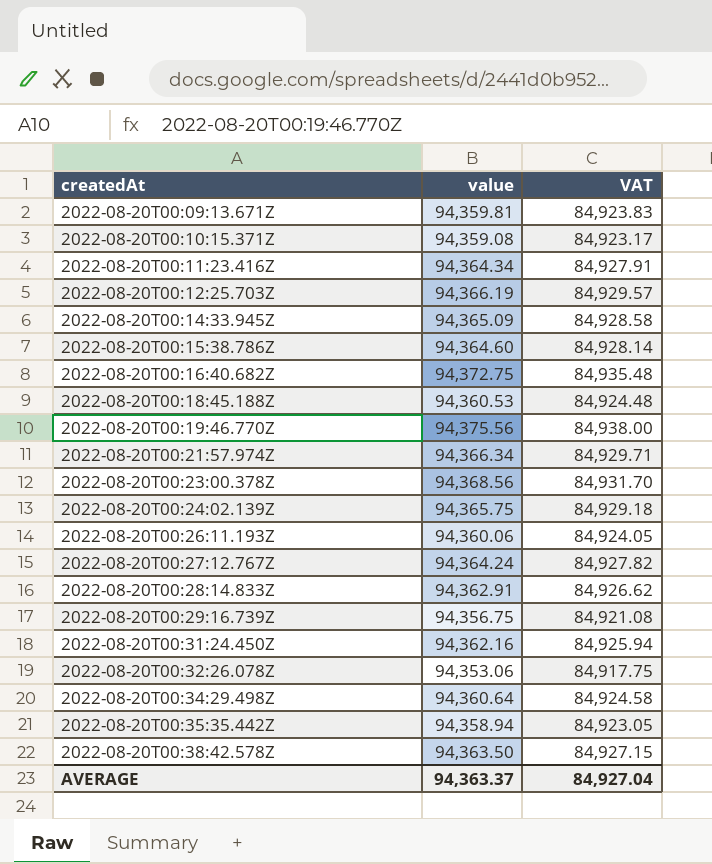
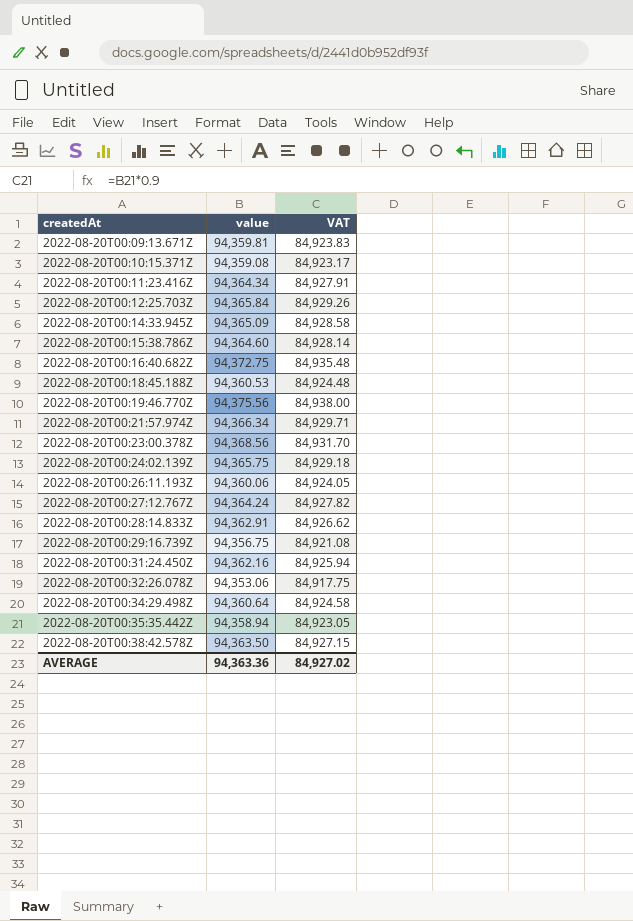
2022-08-20T00:12:25.703Z | value: 94,366.19 -> 94,365.84
2022-08-20T00:12:25.703Z | VAT: 84,929.57 -> 84,929.26
AVERAGE | value: 94,363.37 -> 94,363.36
AVERAGE | VAT: 84,927.04 -> 84,927.02

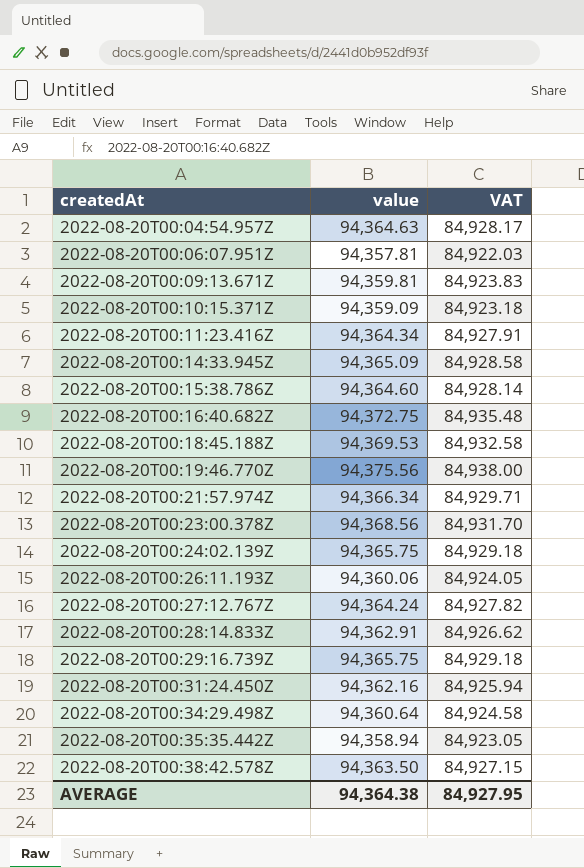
row 2022-08-20T00:12:25.703Z: 94,365.84 | 84,929.26 -> none
row 2022-08-20T00:32:26.078Z: 94,353.06 | 84,917.75 -> none
row 2022-08-20T00:04:54.957Z: none -> 94,364.63 | 84,928.17
row 2022-08-20T00:06:07.951Z: none -> 94,357.81 | 84,922.03
2022-08-20T00:10:15.371Z | value: 94,359.08 -> 94,359.09
2022-08-20T00:10:15.371Z | VAT: 84,923.17 -> 84,923.18
2022-08-20T00:18:45.188Z | value: 94,360.53 -> 94,369.53
2022-08-20T00:18:45.188Z | VAT: 84,924.48 -> 84,932.58
2022-08-20T00:29:16.739Z | value: 94,356.75 -> 94,365.75
2022-08-20T00:29:16.739Z | VAT: 84,921.08 -> 84,929.18
AVERAGE | value: 94,363.36 -> 94,364.38
AVERAGE | VAT: 84,927.02 -> 84,927.95

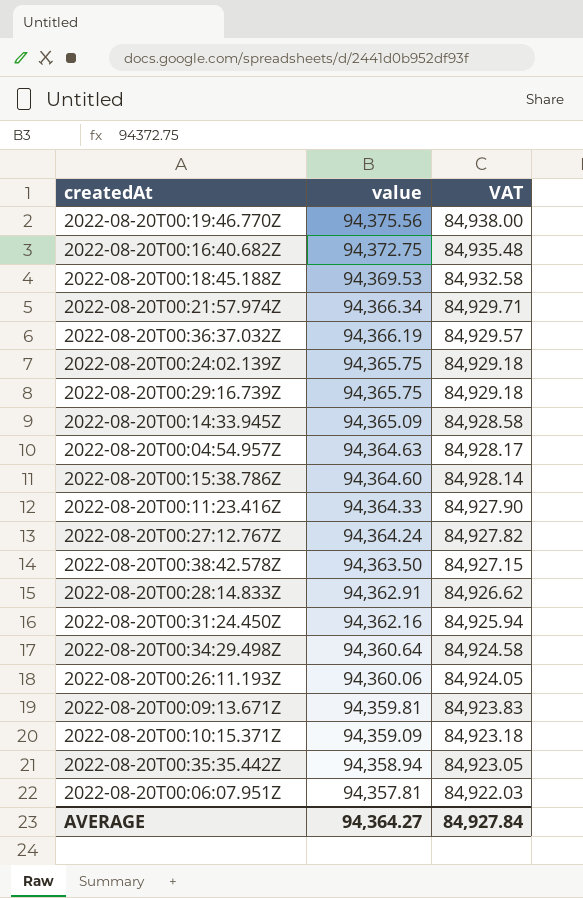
row order: createdAt ascending -> value descending
row 2022-08-20T00:23:00.378Z: 94,368.56 | 84,931.70 -> none
row 2022-08-20T00:36:37.032Z: none -> 94,366.19 | 84,929.57
2022-08-20T00:11:23.416Z | value: 94,364.34 -> 94,364.33
2022-08-20T00:11:23.416Z | VAT: 84,927.91 -> 84,927.90
AVERAGE | value: 94,364.38 -> 94,364.27
AVERAGE | VAT: 84,927.95 -> 84,927.84

